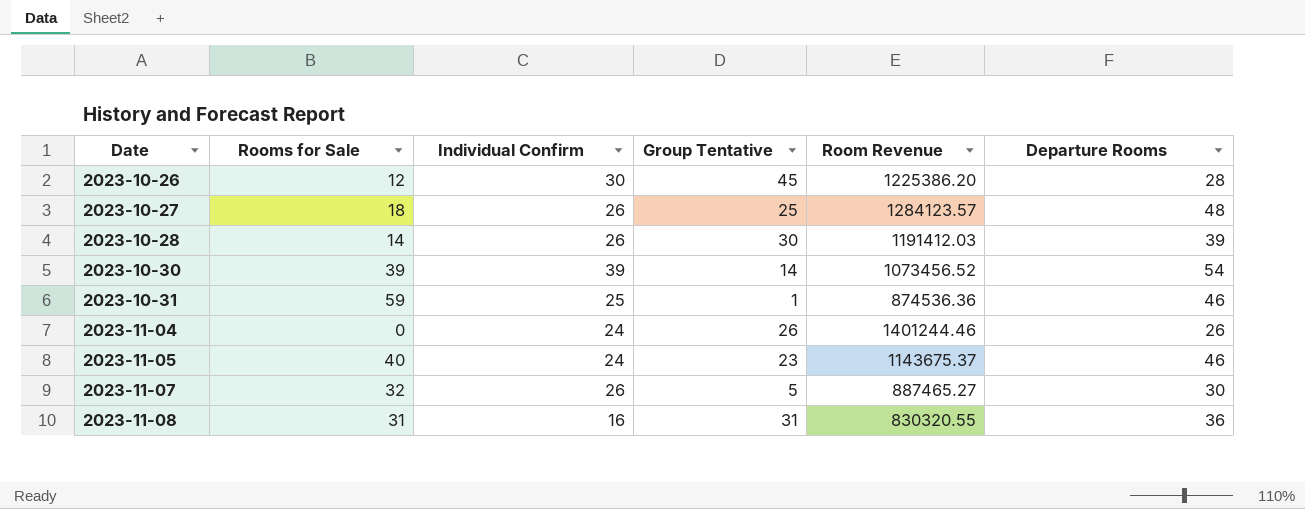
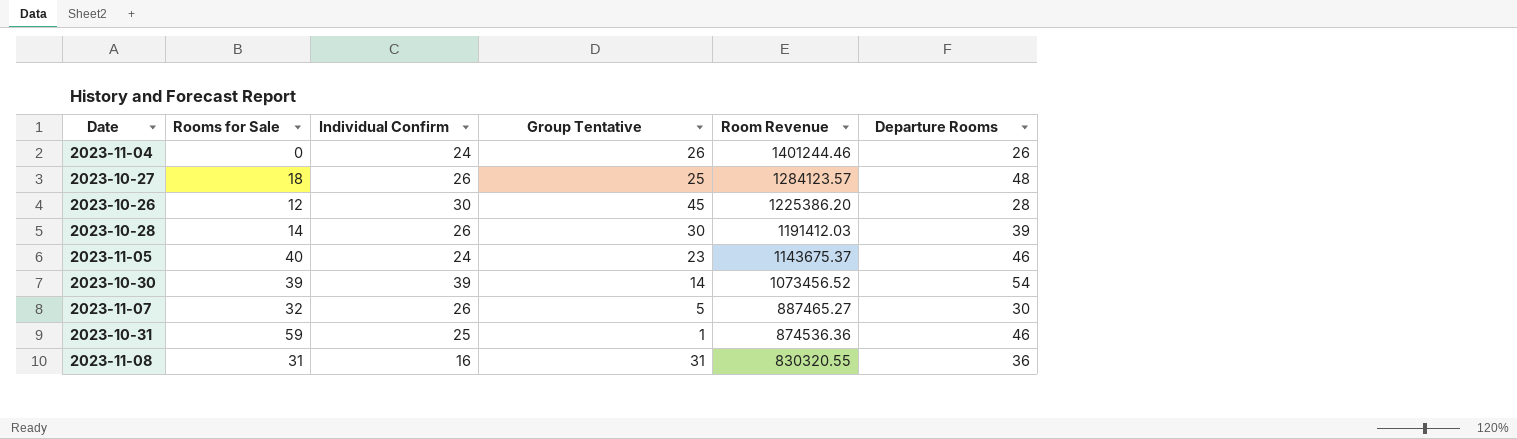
row order: Date ascending -> Room Revenue descending

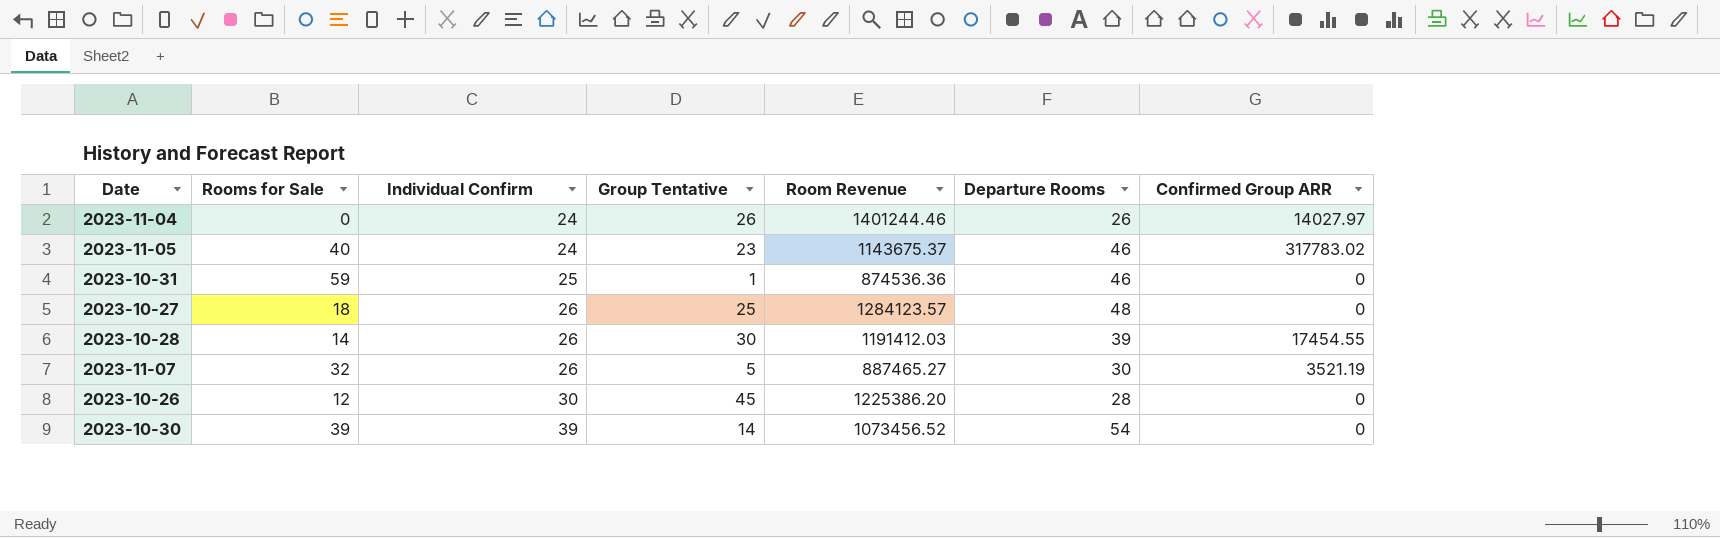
row order: Room Revenue descending -> Individual Confirm ascending
column Confirmed Group ARR | position: none -> 7
row 2023-11-08: 31 | 16 | 31 | 830320.55 | 36 -> none

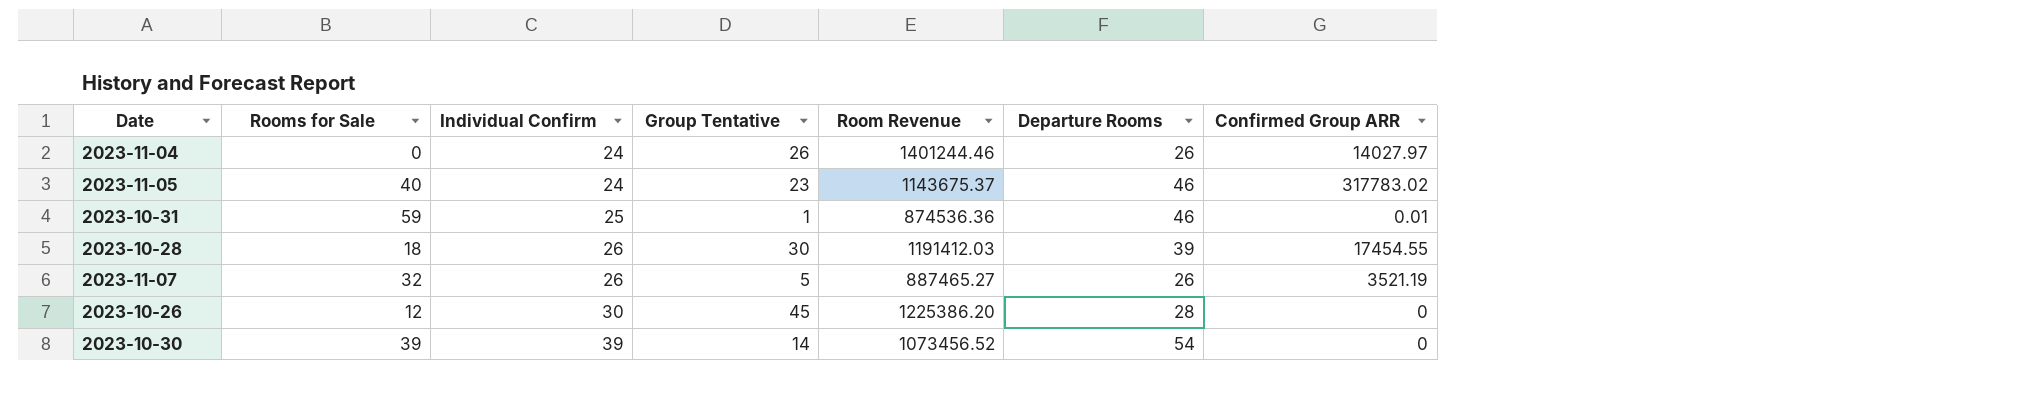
row 2023-10-27: 18 | 26 | 25 | 1284123.57 | 48 | 0 -> none
2023-10-31 | Confirmed Group ARR: 0 -> 0.01
2023-10-28 | Rooms for Sale: 14 -> 18
2023-11-07 | Departure Rooms: 30 -> 26

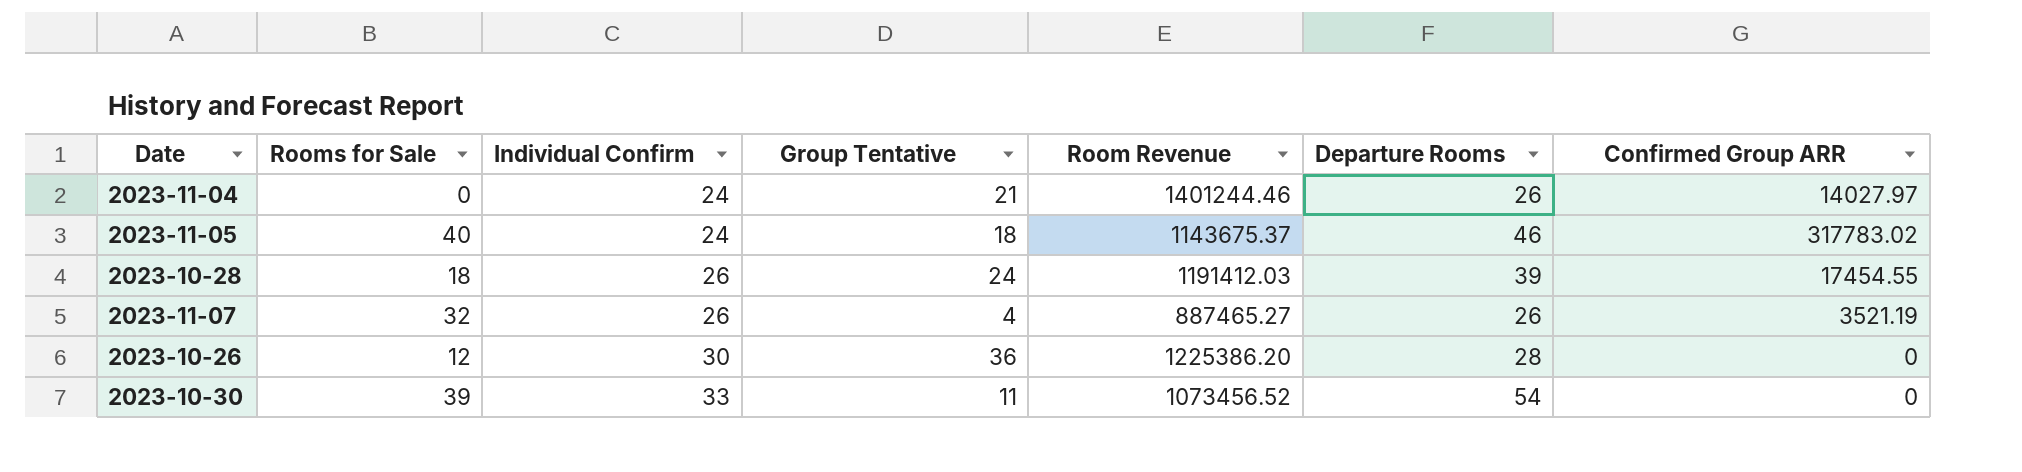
row 2023-10-31: 59 | 25 | 1 | 874536.36 | 46 | 0.01 -> none
2023-11-04 | Group Tentative: 26 -> 21
2023-11-05 | Group Tentative: 23 -> 18
2023-10-28 | Group Tentative: 30 -> 24
2023-11-07 | Group Tentative: 5 -> 4
2023-10-26 | Group Tentative: 45 -> 36
2023-10-30 | Individual Confirm: 39 -> 33
2023-10-30 | Group Tentative: 14 -> 11

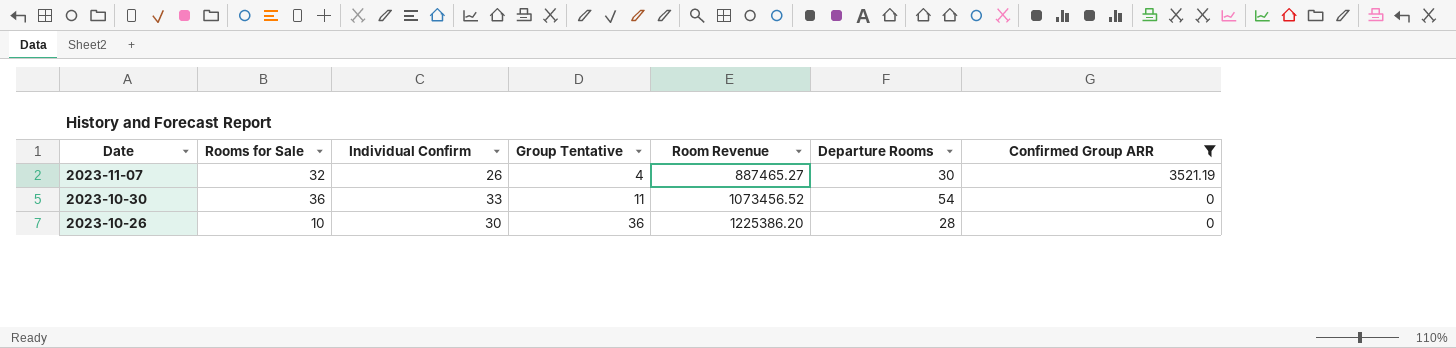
filter: none -> Confirmed Group ARR <= 3521.19
row order: Individual Confirm ascending -> Date descending
2023-11-07 | Departure Rooms: 26 -> 30
2023-10-30 | Rooms for Sale: 39 -> 36
2023-10-26 | Rooms for Sale: 12 -> 10

